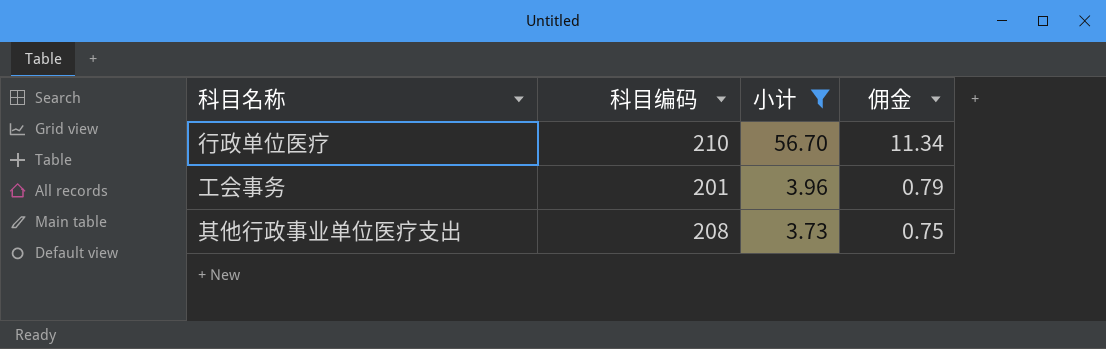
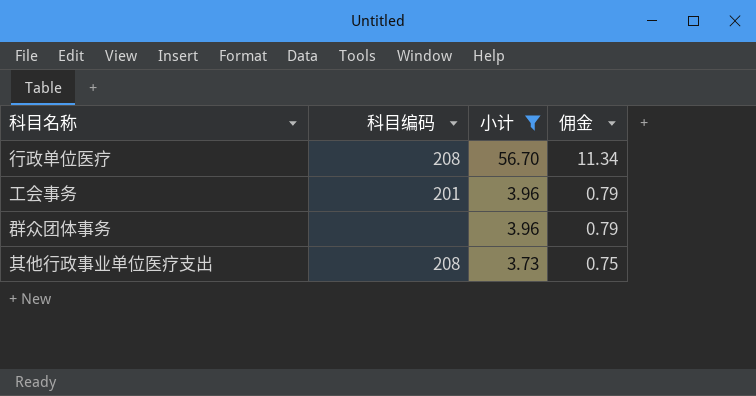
行政单位医疗 | 科目编码: 210 -> 208
row 群众团体事务: none -> none | 3.96 | 0.79

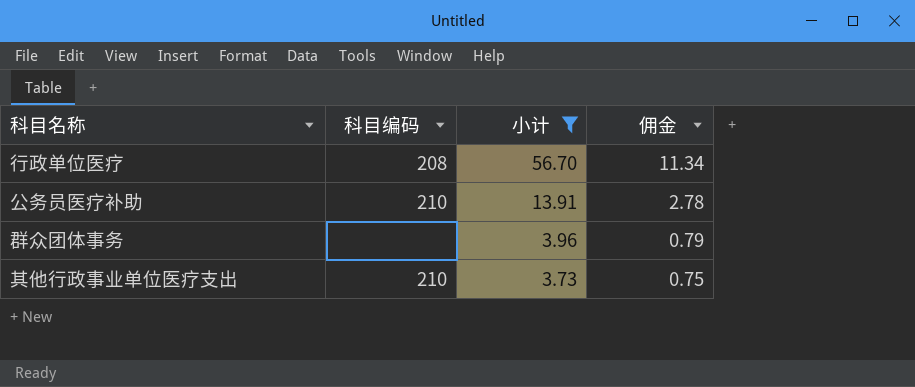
row 工会事务: 201 | 3.96 | 0.79 -> none
row 公务员医疗补助: none -> 210 | 13.91 | 2.78
其他行政事业单位医疗支出 | 科目编码: 208 -> 210

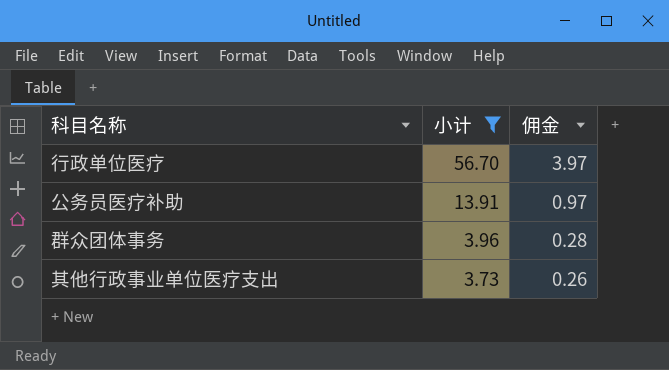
column 科目编码 | position: 2 -> none
column 佣金 | formula: [小计] * 0.2 -> [小计] * 0.07

